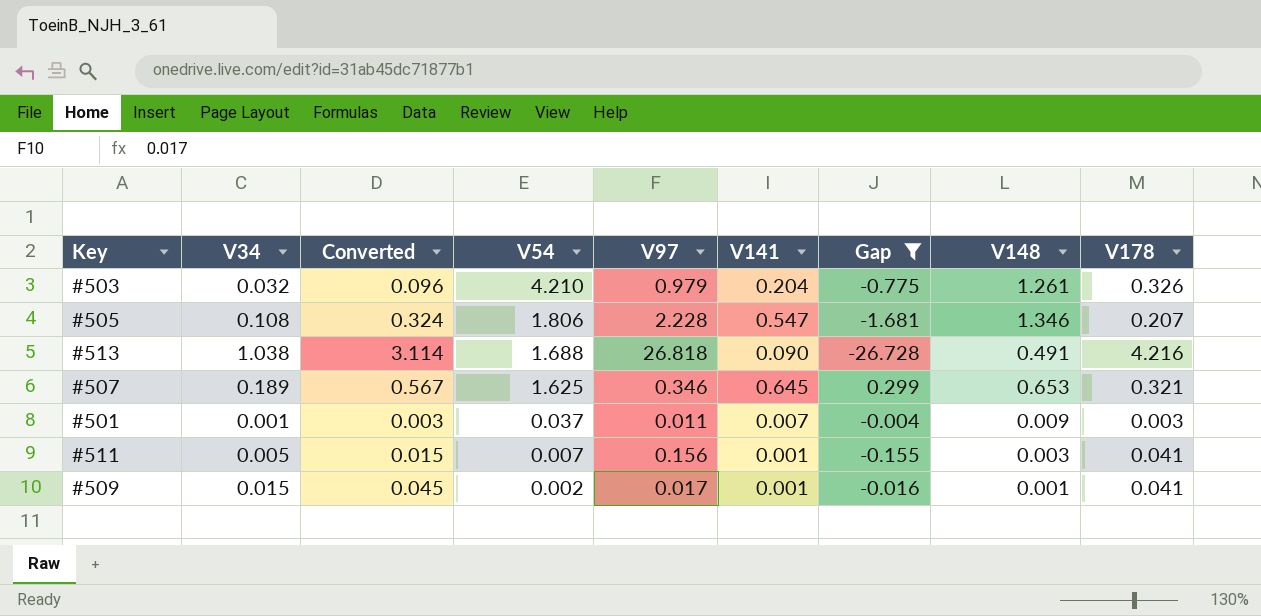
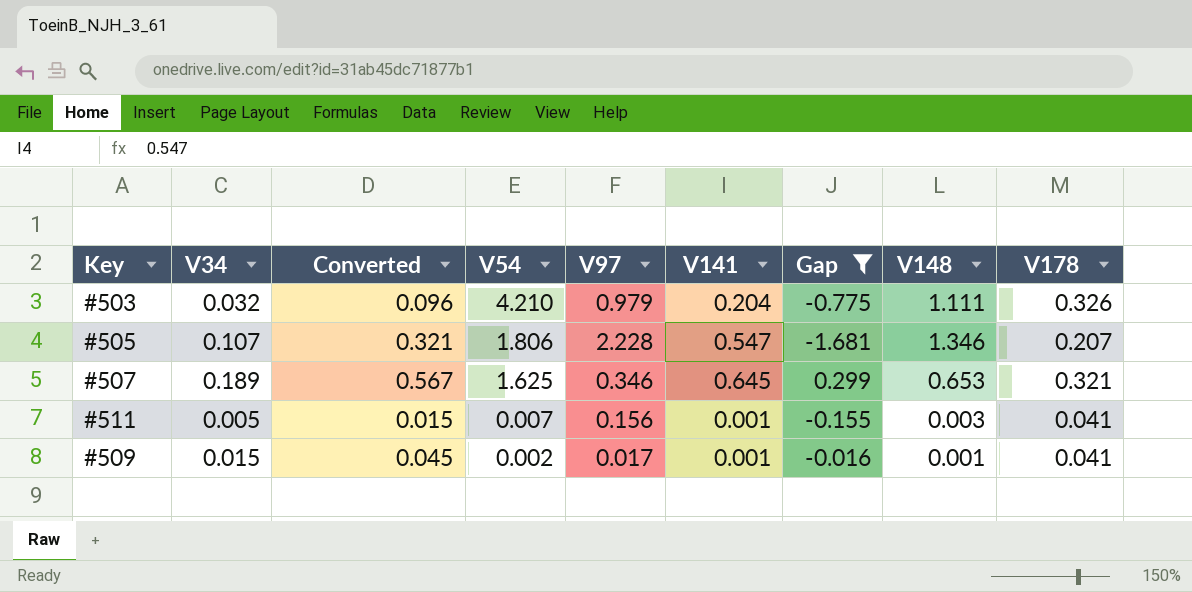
row #513: 1.038 | 3.114 | 1.688 | 26.818 | 0.090 | -26.728 | 0.491 | 4.216 -> none
row #501: 0.001 | 0.003 | 0.037 | 0.011 | 0.007 | -0.004 | 0.009 | 0.003 -> none
#503 | V148: 1.261 -> 1.111
#505 | V34: 0.108 -> 0.107
#505 | Converted: 0.324 -> 0.321

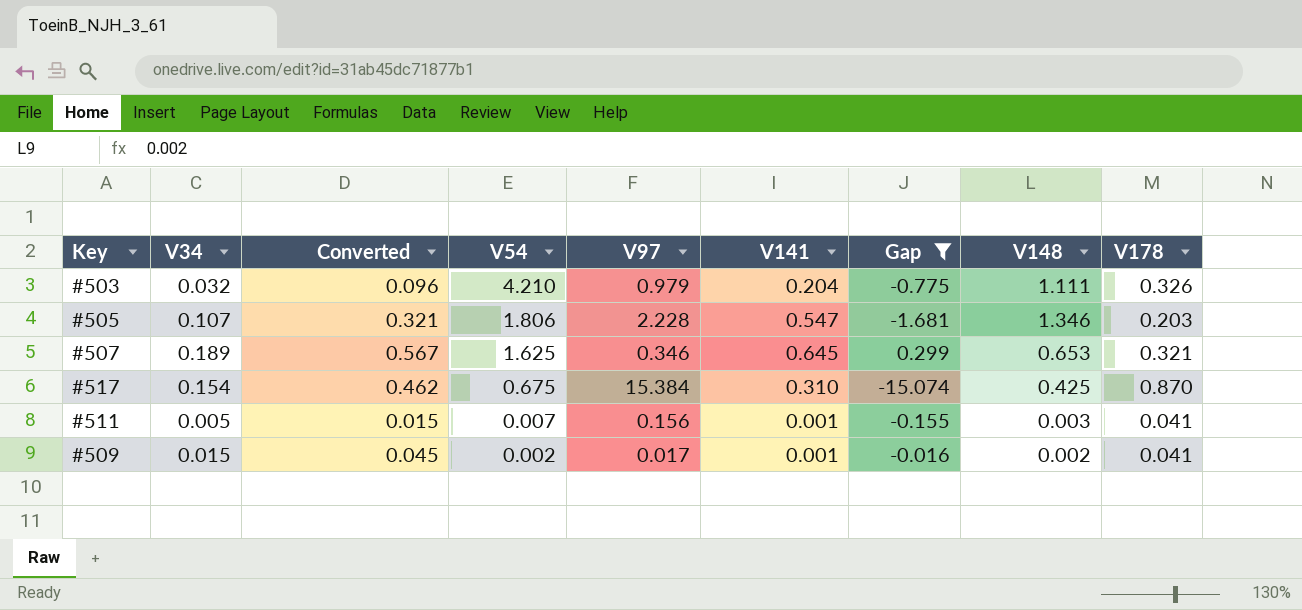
#505 | V178: 0.207 -> 0.203
row #517: none -> 0.154 | 0.462 | 0.675 | 15.384 | 0.310 | -15.074 | 0.425 | 0.870
#509 | V148: 0.001 -> 0.002

